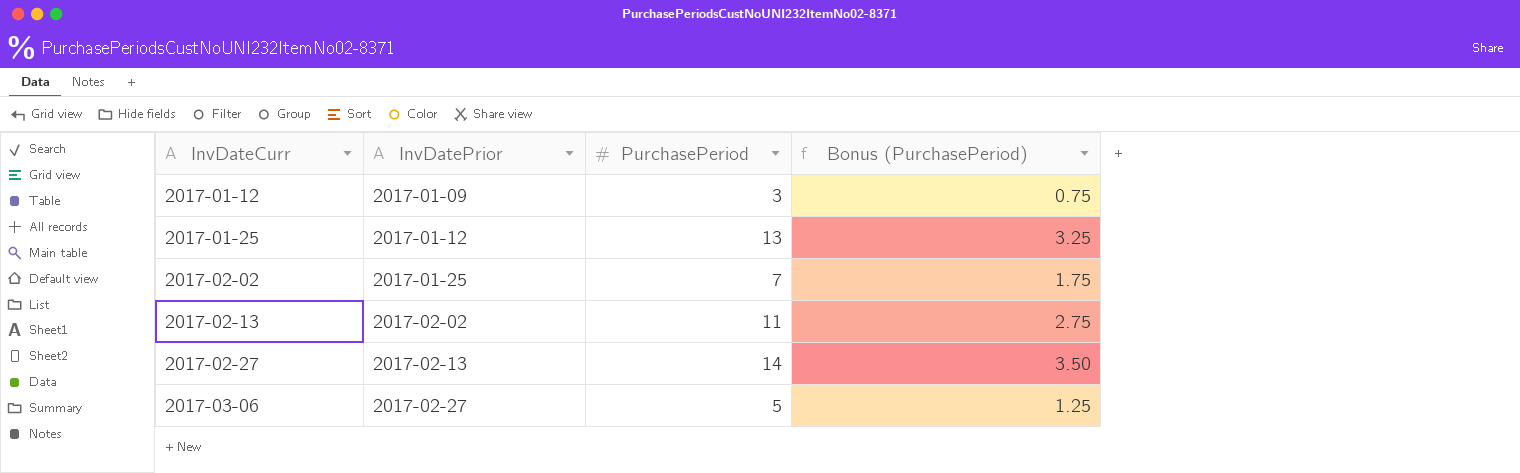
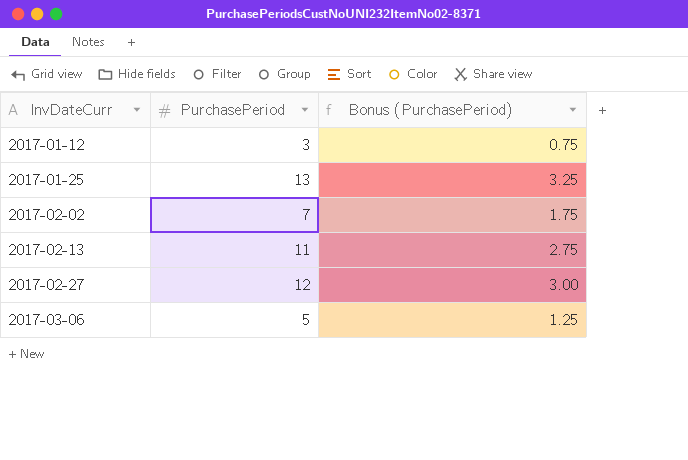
column InvDatePrior | position: 2 -> none
2017-02-27 | PurchasePeriod: 14 -> 12
2017-02-27 | Bonus (PurchasePeriod): 3.50 -> 3.00

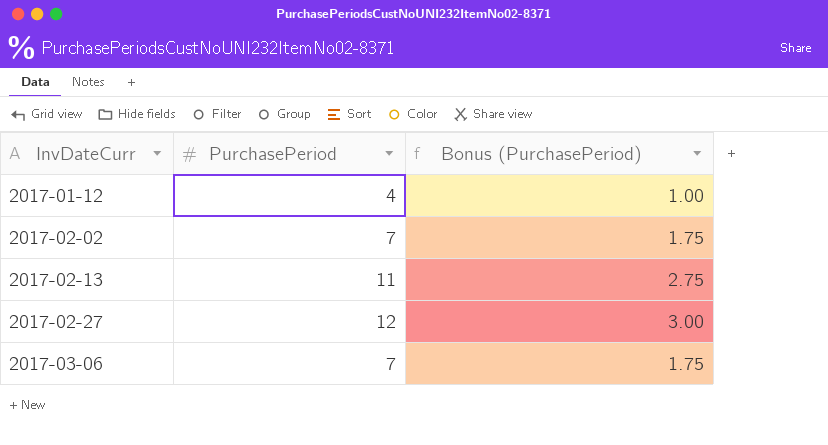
row 2017-01-25: 13 | 3.25 -> none
2017-01-12 | PurchasePeriod: 3 -> 4
2017-01-12 | Bonus (PurchasePeriod): 0.75 -> 1.00
2017-03-06 | PurchasePeriod: 5 -> 7
2017-03-06 | Bonus (PurchasePeriod): 1.25 -> 1.75

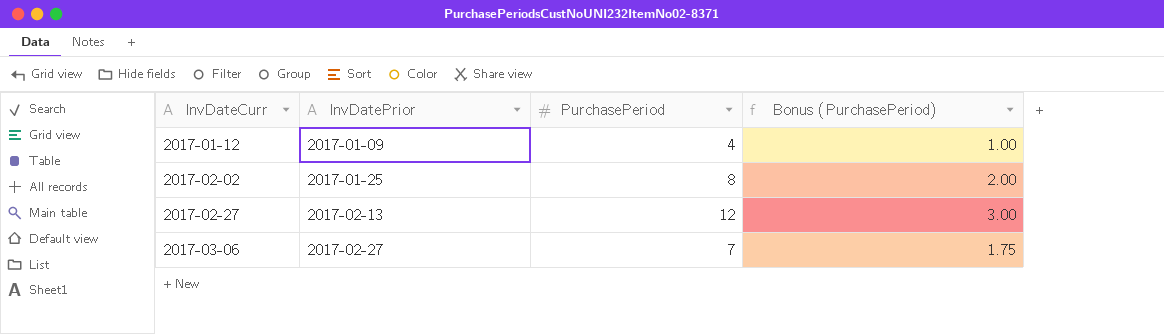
column InvDatePrior | position: none -> 2
row 2017-02-13: 11 | 2.75 -> none
2017-02-02 | PurchasePeriod: 7 -> 8
2017-02-02 | Bonus (PurchasePeriod): 1.75 -> 2.00

